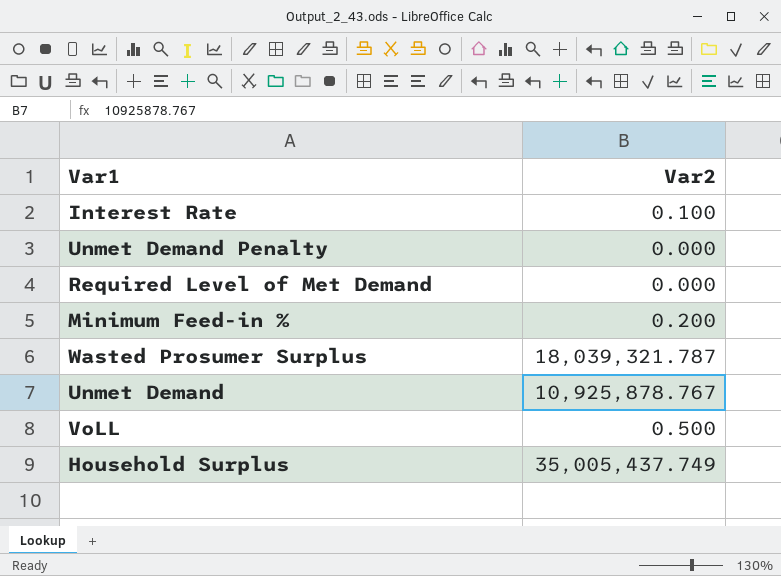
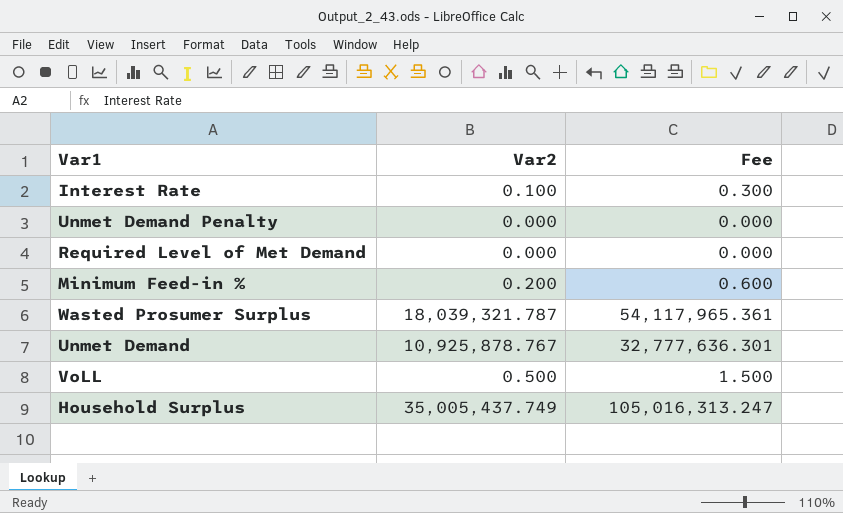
column Fee | formula: none -> [Var2] * 3

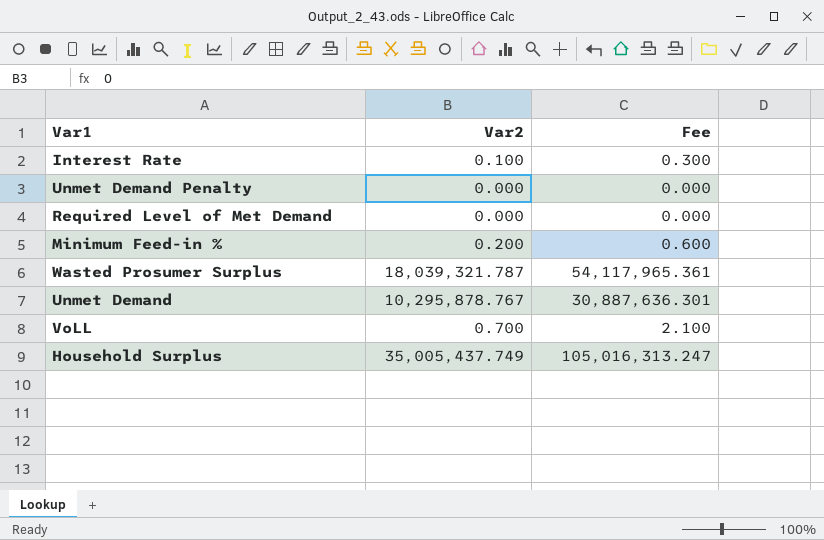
Unmet Demand | Var2: 10,925,878.767 -> 10,295,878.767
Unmet Demand | Fee: 32,777,636.301 -> 30,887,636.301
VoLL | Var2: 0.500 -> 0.700
VoLL | Fee: 1.500 -> 2.100

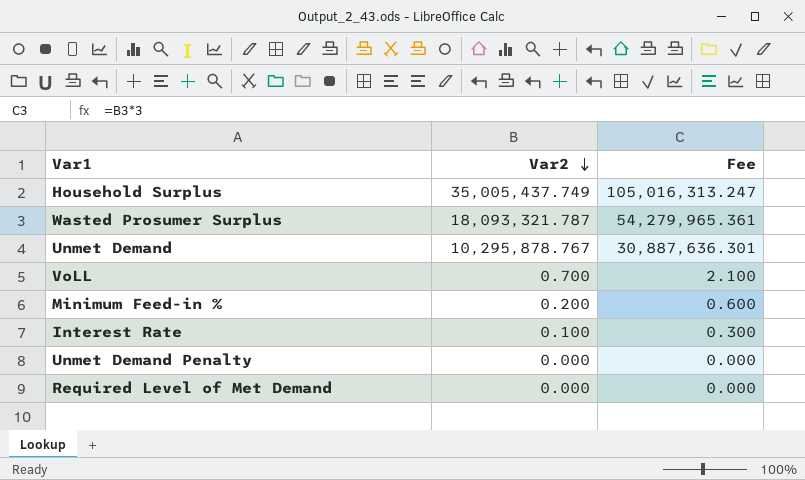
row order: none -> Var2 descending
Wasted Prosumer Surplus | Var2: 18,039,321.787 -> 18,093,321.787
Wasted Prosumer Surplus | Fee: 54,117,965.361 -> 54,279,965.361

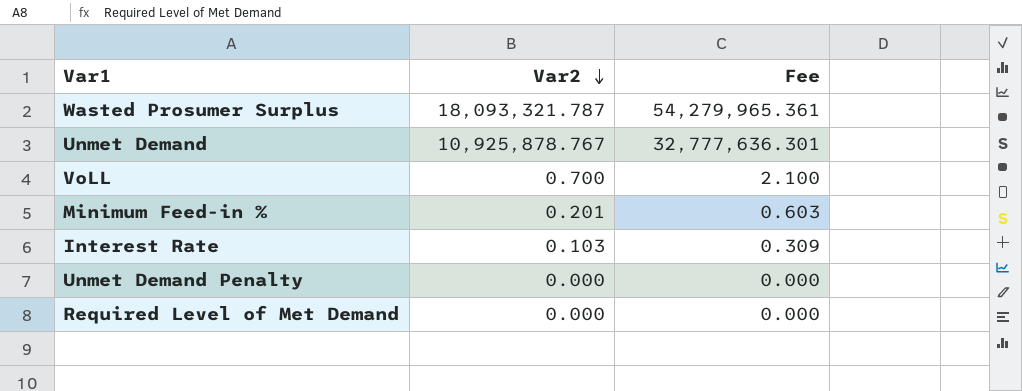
row Household Surplus: 35,005,437.749 | 105,016,313.247 -> none
Unmet Demand | Var2: 10,295,878.767 -> 10,925,878.767
Unmet Demand | Fee: 30,887,636.301 -> 32,777,636.301
Minimum Feed-in % | Var2: 0.200 -> 0.201
Minimum Feed-in % | Fee: 0.600 -> 0.603
Interest Rate | Var2: 0.100 -> 0.103
Interest Rate | Fee: 0.300 -> 0.309

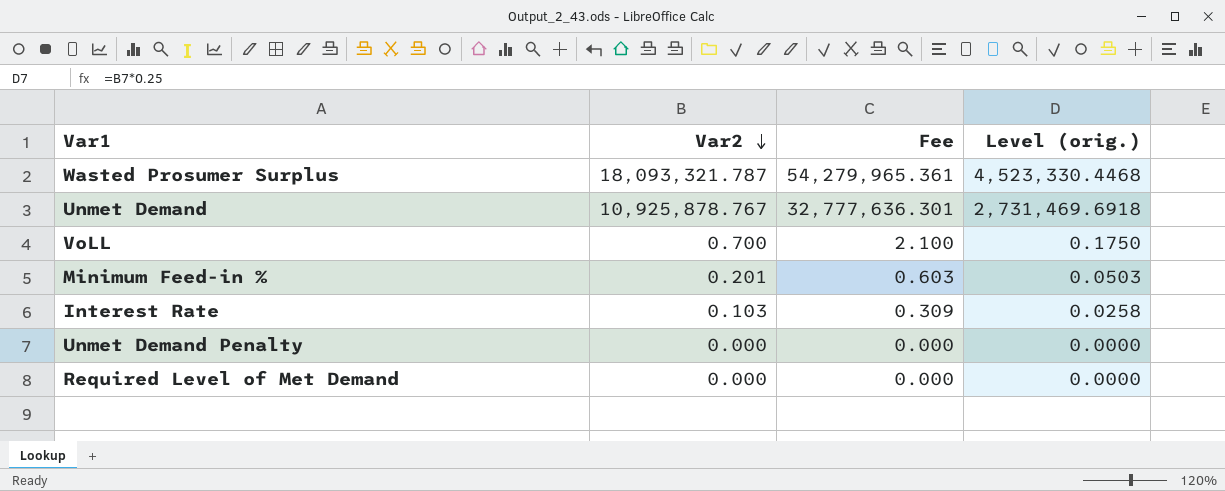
column Level (orig.) | formula: none -> [Var2] * 0.25

